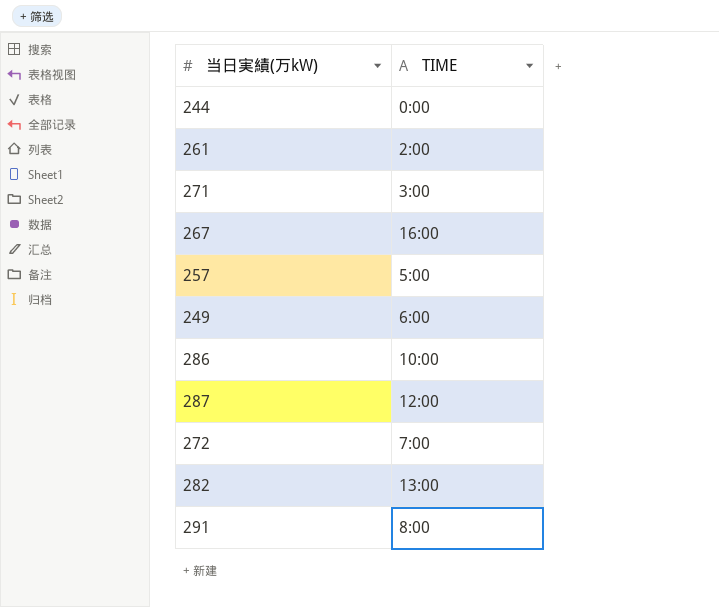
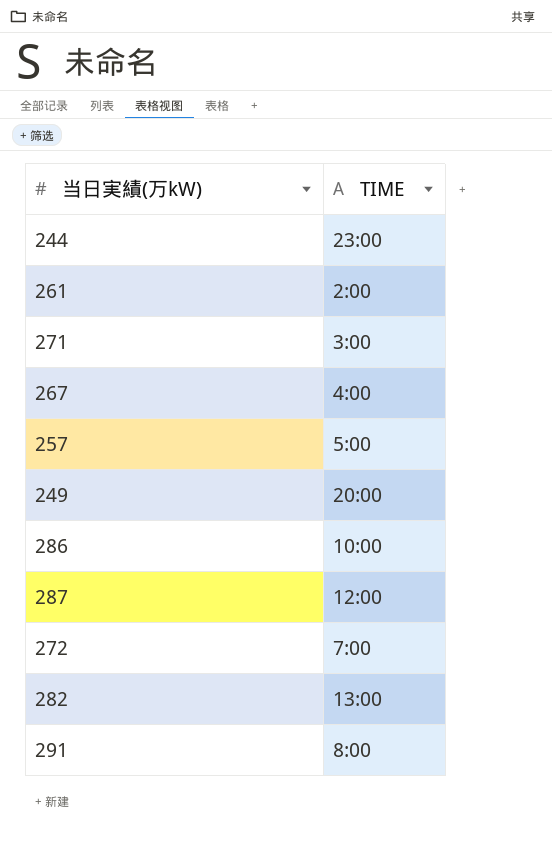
244 | TIME: 0:00 -> 23:00
267 | TIME: 16:00 -> 4:00
249 | TIME: 6:00 -> 20:00

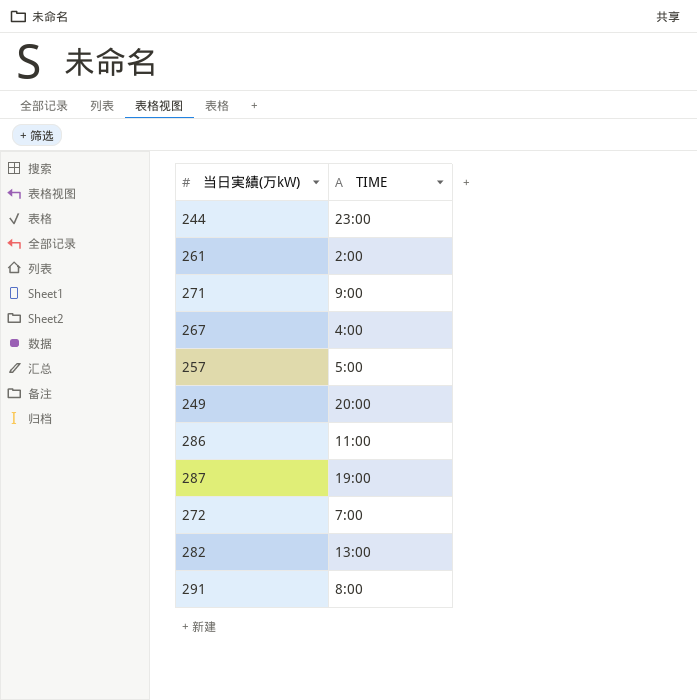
271 | TIME: 3:00 -> 9:00
286 | TIME: 10:00 -> 11:00
287 | TIME: 12:00 -> 19:00

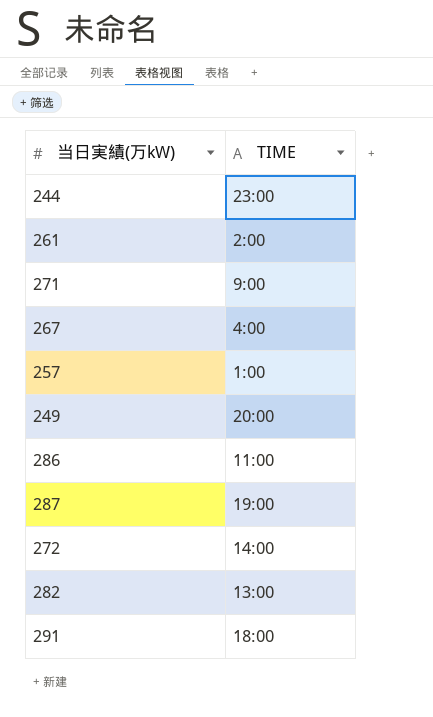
257 | TIME: 5:00 -> 1:00
272 | TIME: 7:00 -> 14:00
291 | TIME: 8:00 -> 18:00

